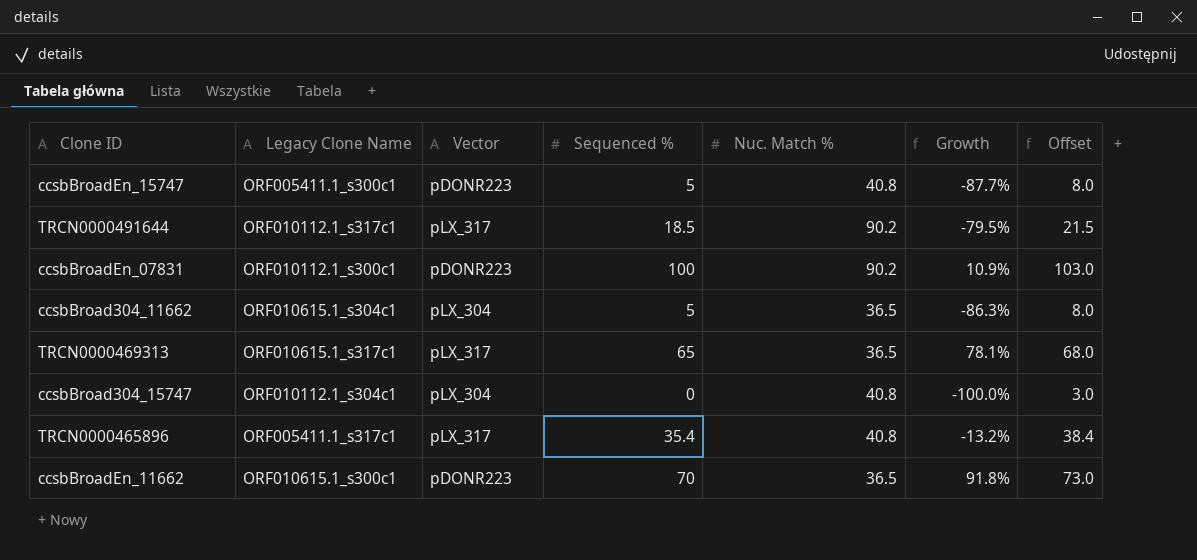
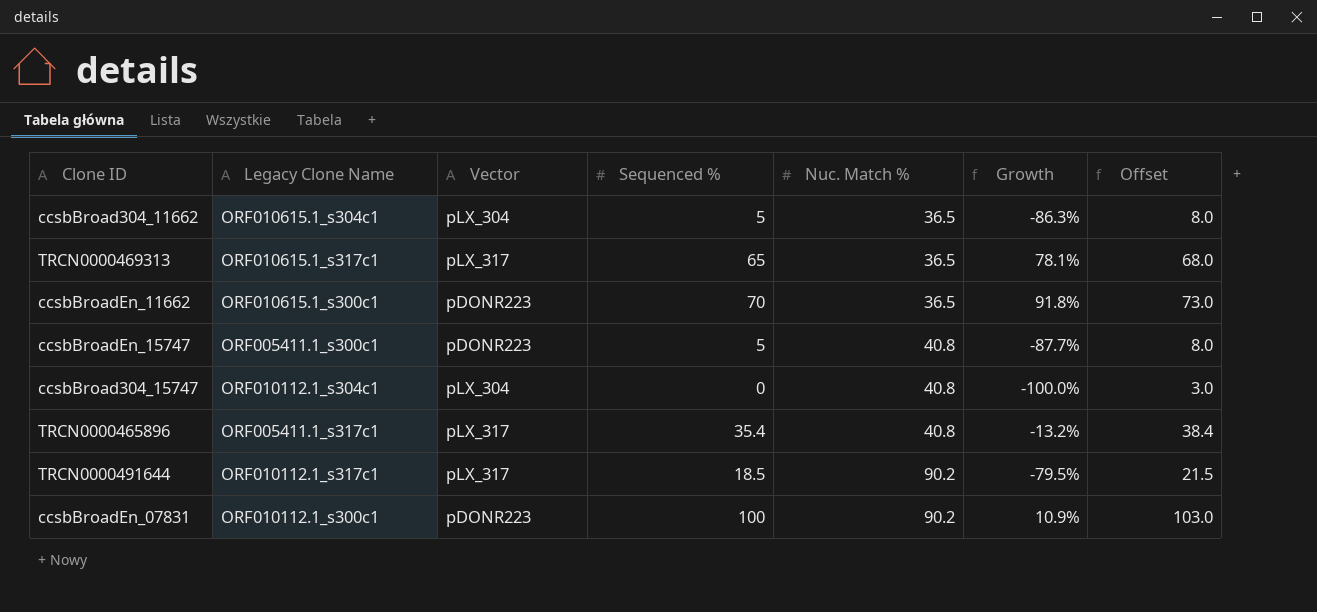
row order: none -> Nuc. Match % ascending

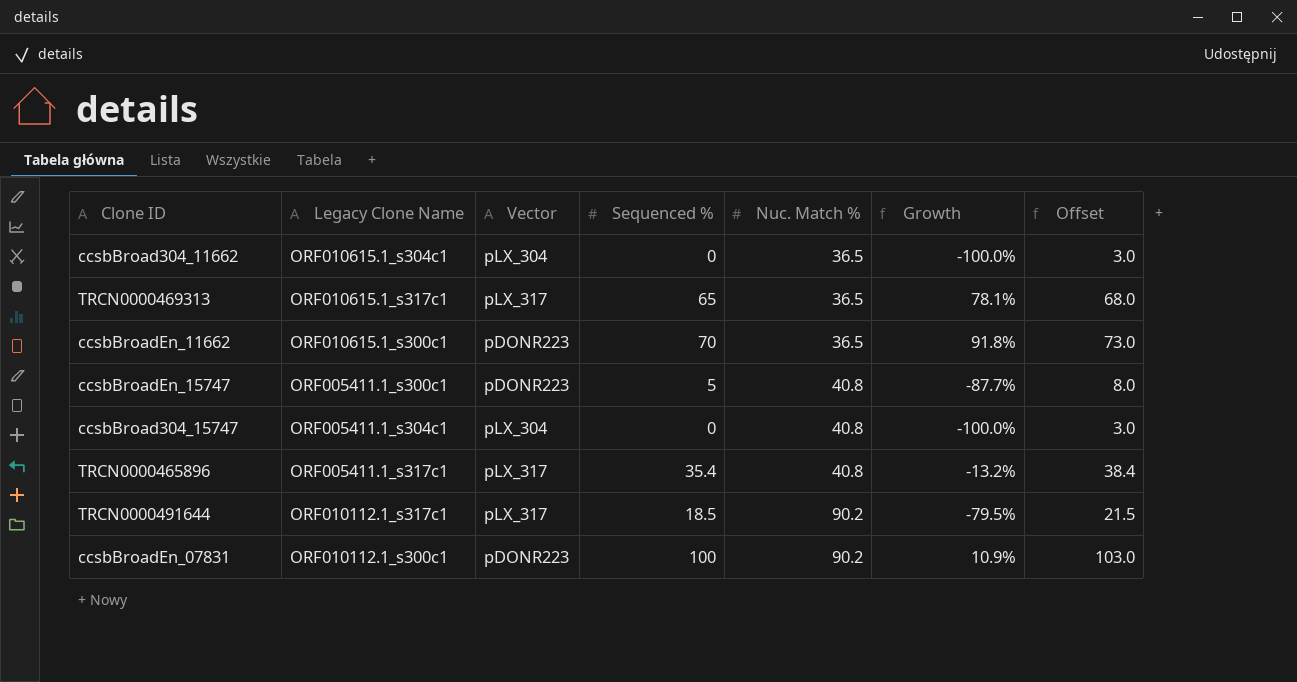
ccsbBroad304_11662 | Sequenced %: 5 -> 0
ccsbBroad304_11662 | Growth: -86.3% -> -100.0%
ccsbBroad304_11662 | Offset: 8.0 -> 3.0
ccsbBroad304_15747 | Legacy Clone Name: ORF010112.1_s304c1 -> ORF005411.1_s304c1

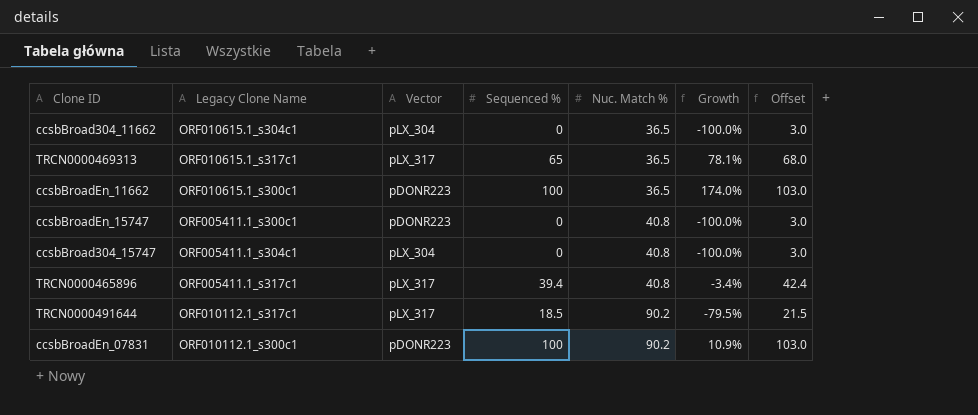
ccsbBroadEn_11662 | Sequenced %: 70 -> 100
ccsbBroadEn_11662 | Growth: 91.8% -> 174.0%
ccsbBroadEn_11662 | Offset: 73.0 -> 103.0
ccsbBroadEn_15747 | Sequenced %: 5 -> 0
ccsbBroadEn_15747 | Growth: -87.7% -> -100.0%
ccsbBroadEn_15747 | Offset: 8.0 -> 3.0
TRCN0000465896 | Sequenced %: 35.4 -> 39.4
TRCN0000465896 | Growth: -13.2% -> -3.4%
TRCN0000465896 | Offset: 38.4 -> 42.4

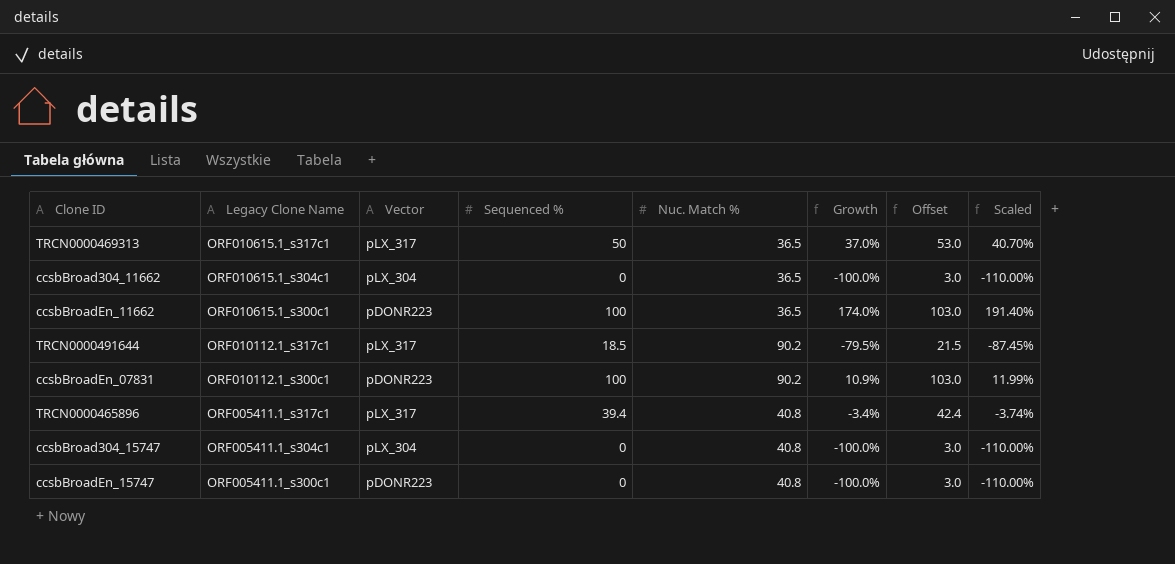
row order: Nuc. Match % ascending -> Legacy Clone Name descending
column Scaled | formula: none -> [Growth] * 1.1
TRCN0000469313 | Sequenced %: 65 -> 50
TRCN0000469313 | Growth: 78.1% -> 37.0%
TRCN0000469313 | Offset: 68.0 -> 53.0

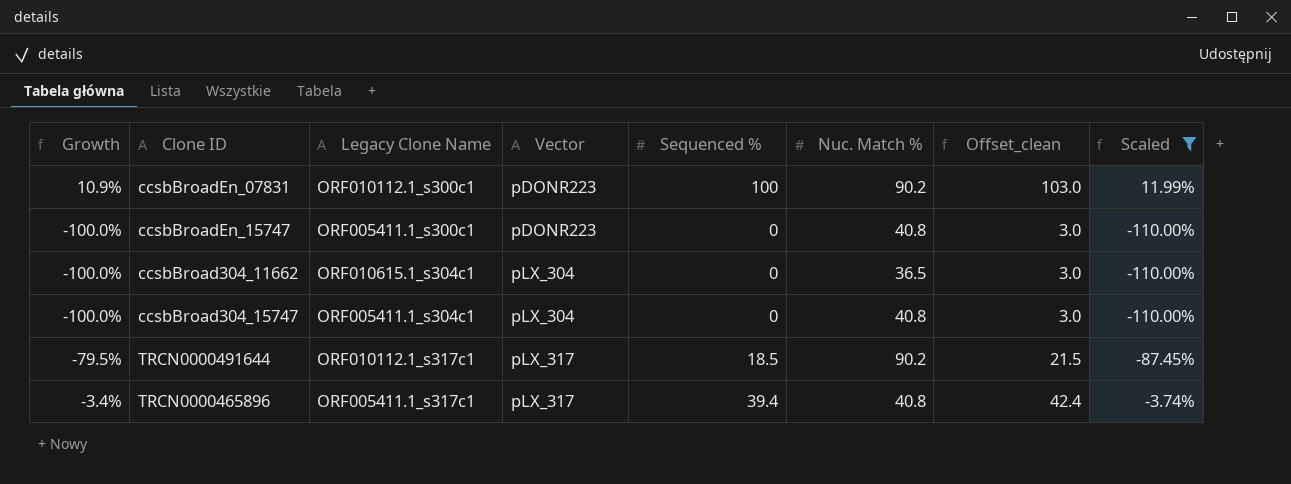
filter: none -> Scaled <= 11.99%
row order: Legacy Clone Name descending -> Vector ascending
column Growth | position: 6 -> 1
column name: Offset -> Offset_clean

